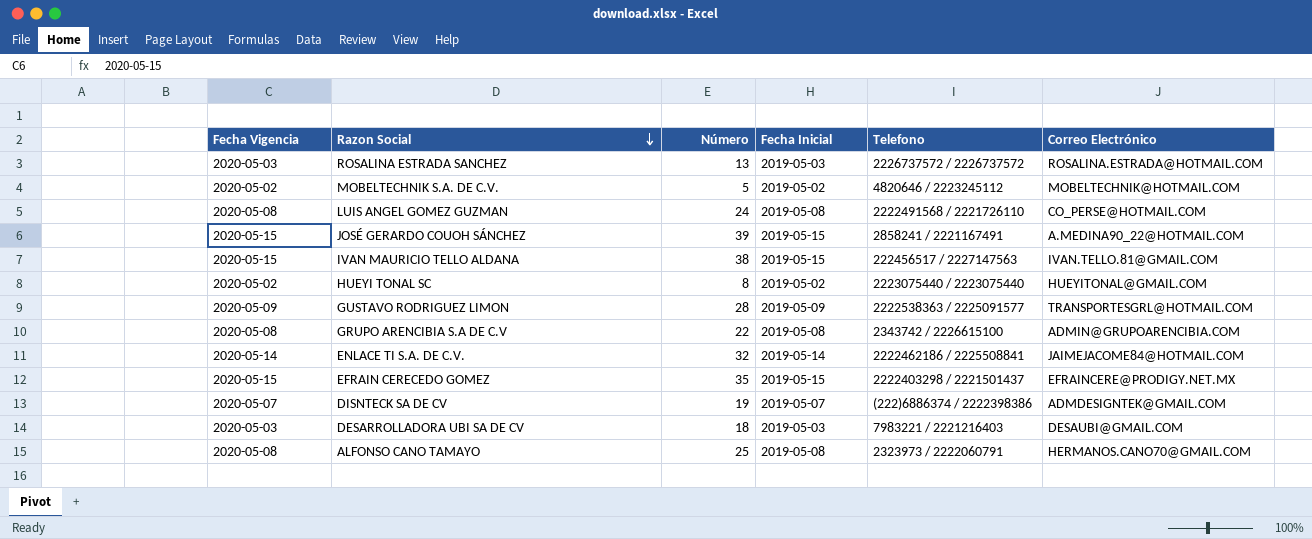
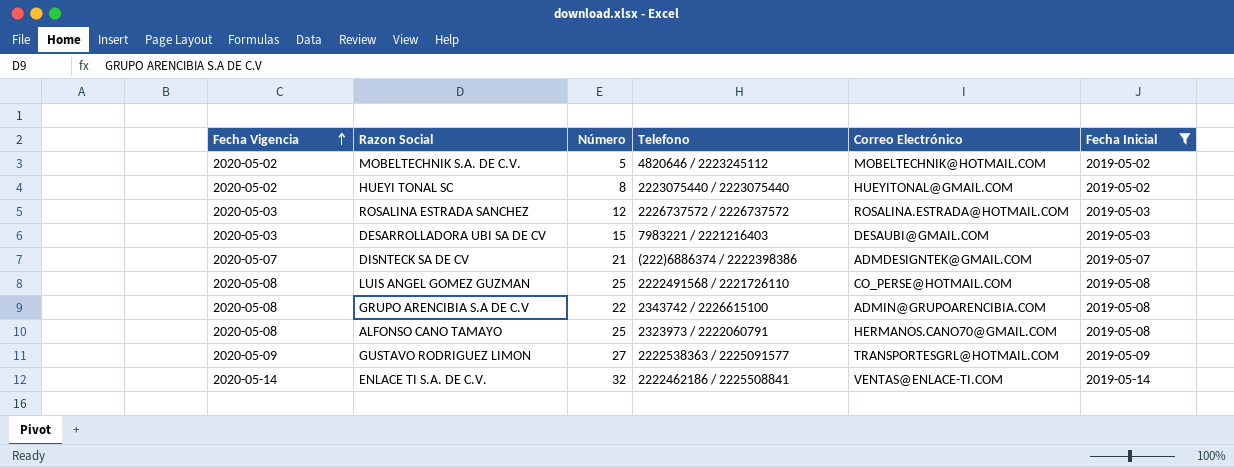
filter: none -> Fecha Inicial != 2019-05-15
row order: Razon Social descending -> Fecha Vigencia ascending
column Fecha Inicial | position: 4 -> 6
ROSALINA ESTRADA SANCHEZ | Número: 13 -> 12
DESARROLLADORA UBI SA DE CV | Número: 18 -> 15
DISNTECK SA DE CV | Número: 19 -> 21
LUIS ANGEL GOMEZ GUZMAN | Número: 24 -> 25
GUSTAVO RODRIGUEZ LIMON | Número: 28 -> 27
ENLACE TI S.A. DE C.V. | Correo Electrónico: JAIMEJACOME84@HOTMAIL.COM -> VENTAS@ENLACE-TI.COM

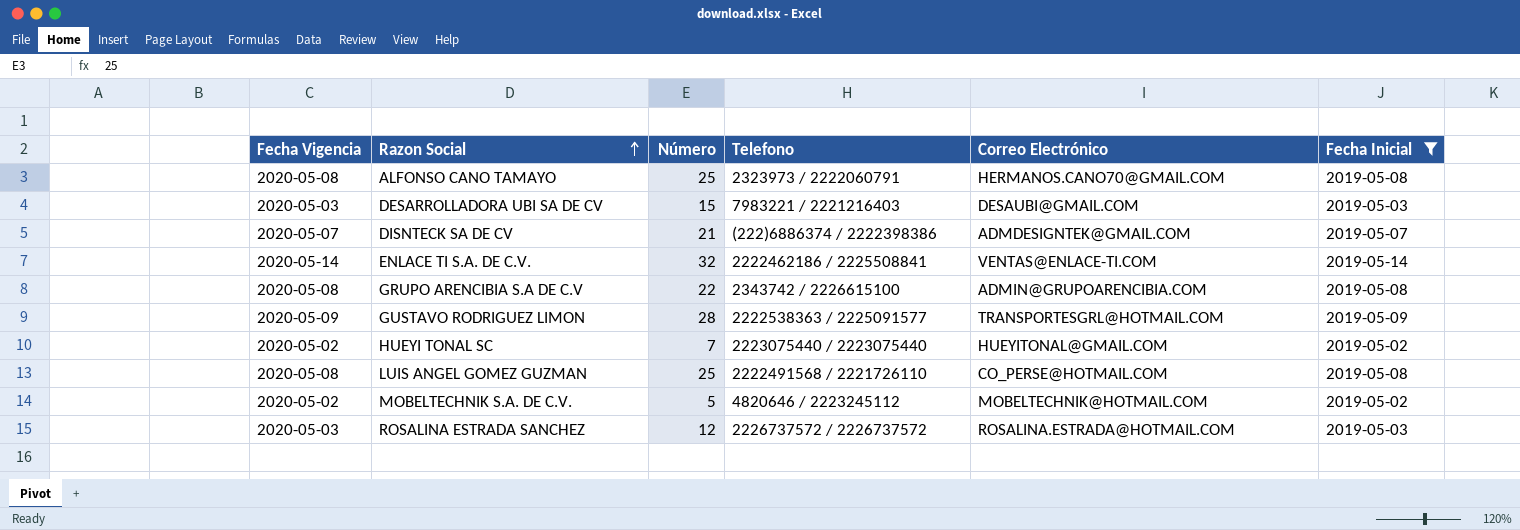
row order: Fecha Vigencia ascending -> Razon Social ascending
GUSTAVO RODRIGUEZ LIMON | Número: 27 -> 28
HUEYI TONAL SC | Número: 8 -> 7

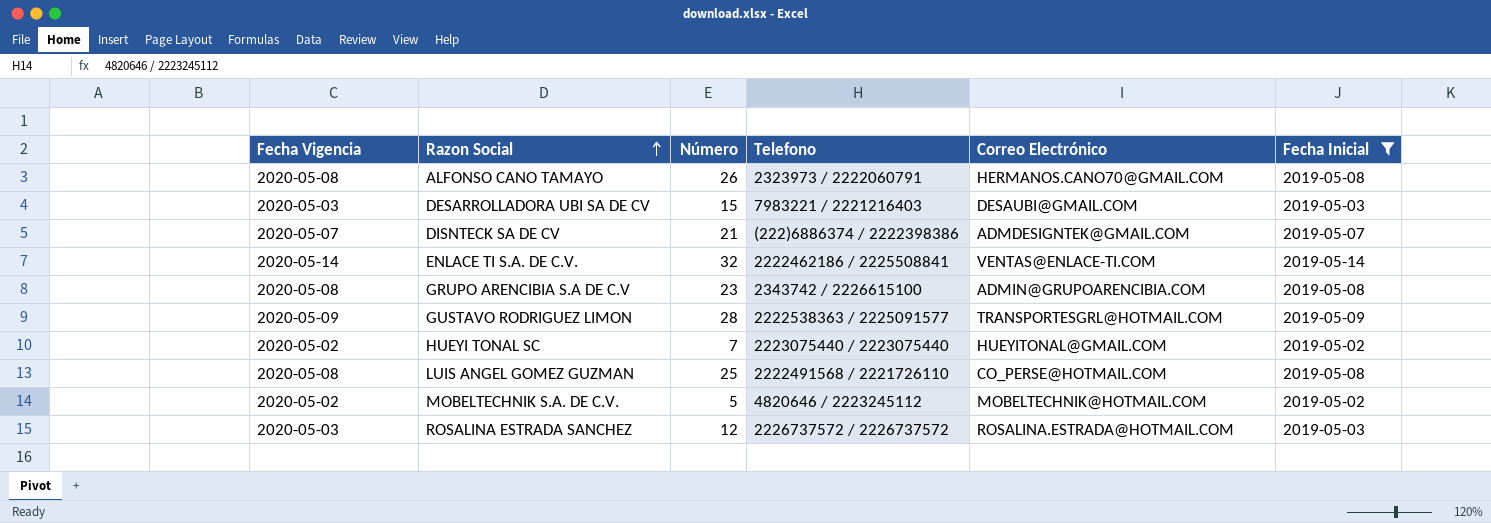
ALFONSO CANO TAMAYO | Número: 25 -> 26
GRUPO ARENCIBIA S.A DE C.V | Número: 22 -> 23

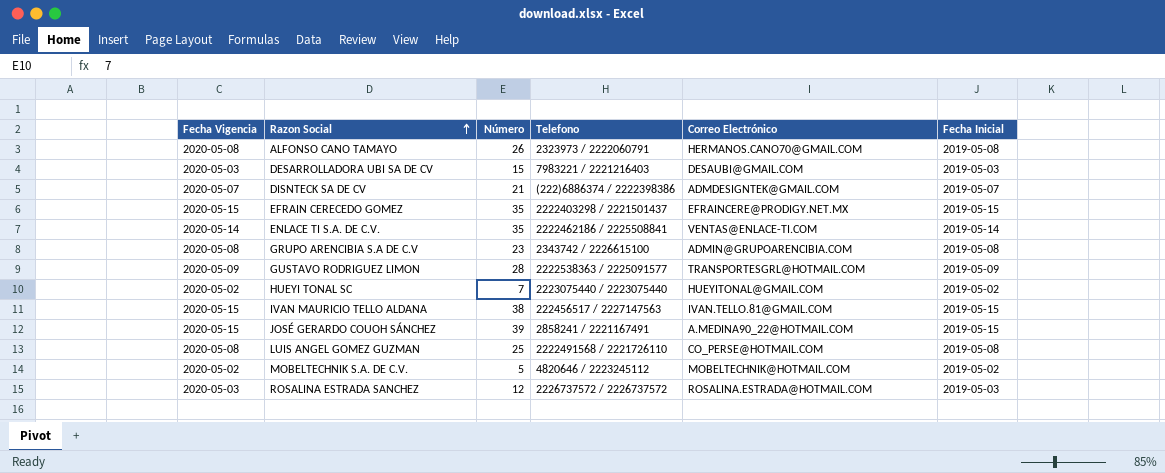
filter: Fecha Inicial != 2019-05-15 -> none
ENLACE TI S.A. DE C.V. | Número: 32 -> 35

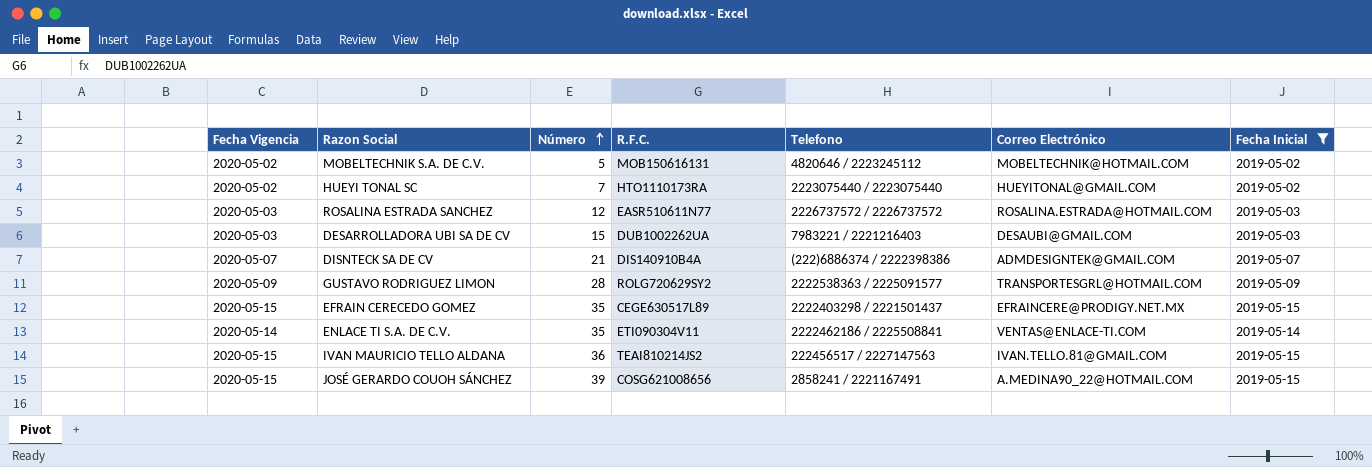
filter: none -> Fecha Inicial != 2019-05-08
row order: Razon Social ascending -> Número ascending
column R.F.C. | position: none -> 4
IVAN MAURICIO TELLO ALDANA | Número: 38 -> 36

